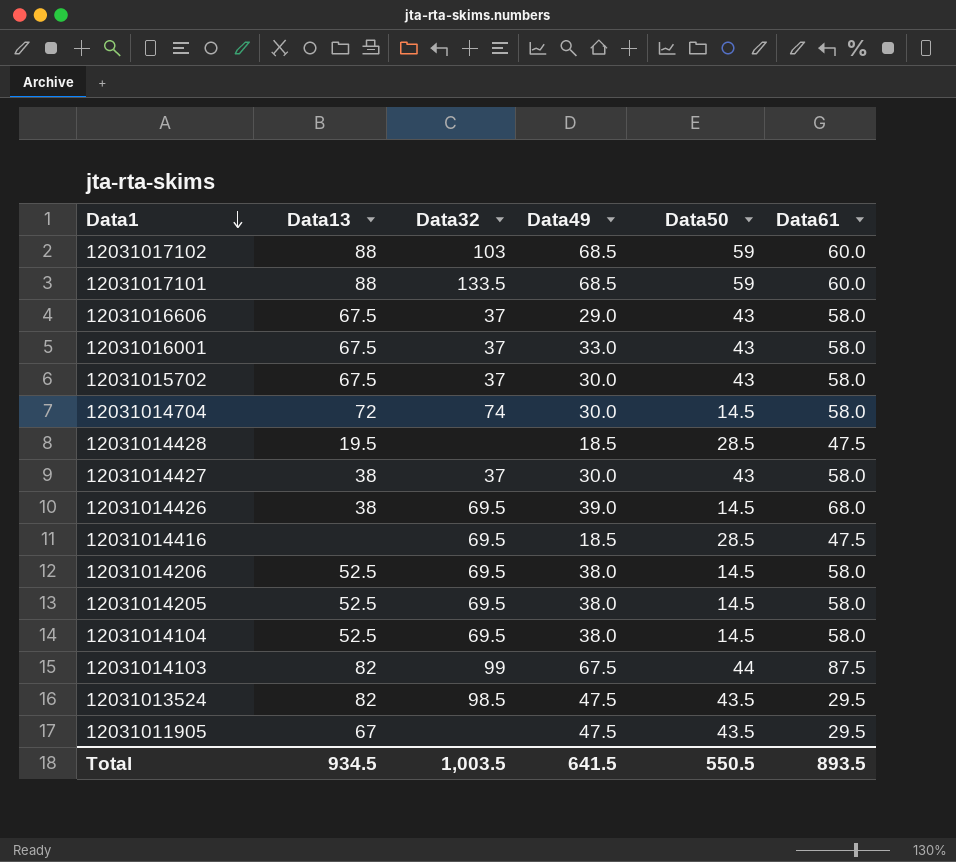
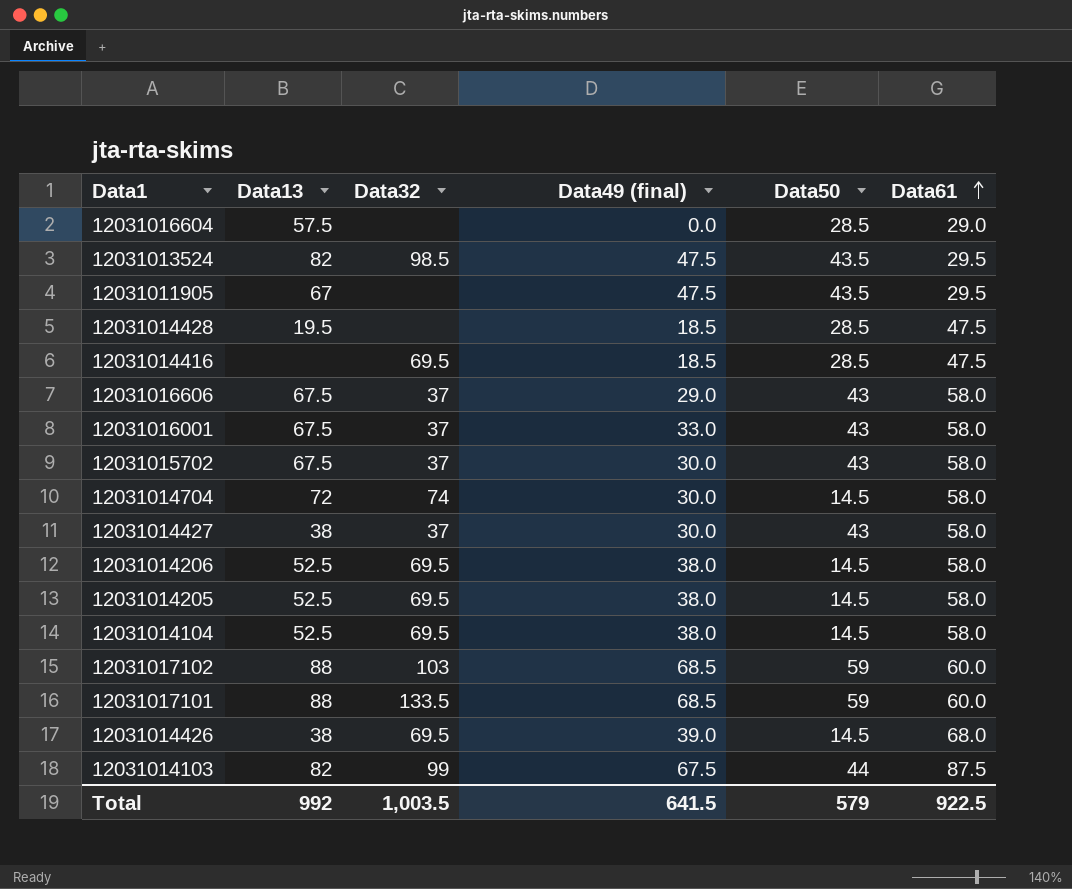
row order: Data1 descending -> Data61 ascending
column name: Data49 -> Data49 (final)
row 12031016604: none -> 57.5 | none | 0.0 | 28.5 | 29.0
Total | Data13: 934.5 -> 992
Total | Data50: 550.5 -> 579
Total | Data61: 893.5 -> 922.5

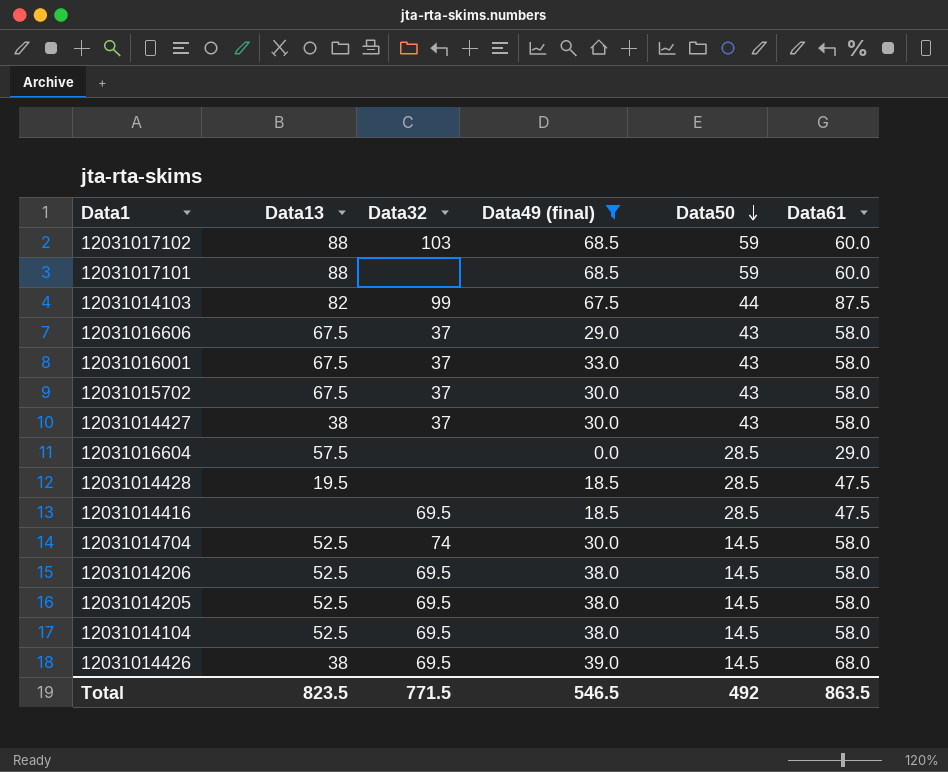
filter: none -> Data49 (final) != 47.5
row order: Data61 ascending -> Data50 descending
12031017101 | Data32: 133.5 -> none
12031014704 | Data13: 72 -> 52.5
Total | Data13: 992 -> 823.5
Total | Data32: 1,003.5 -> 771.5
Total | Data49 (final): 641.5 -> 546.5
Total | Data50: 579 -> 492
Total | Data61: 922.5 -> 863.5

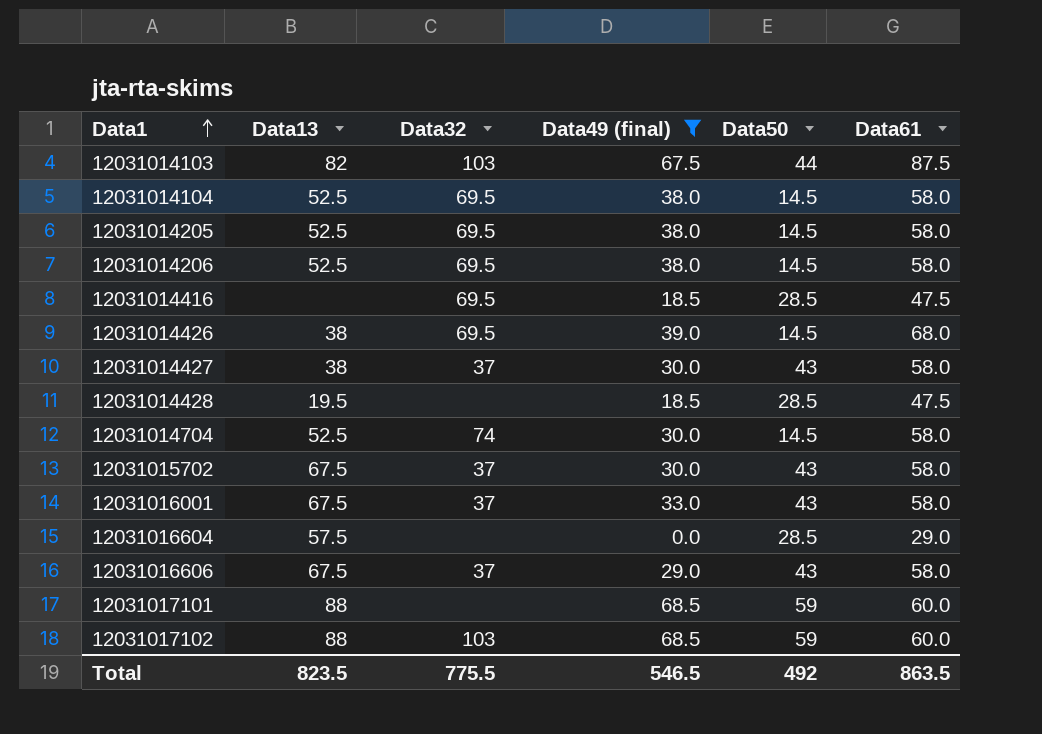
row order: Data50 descending -> Data1 ascending
12031014103 | Data32: 99 -> 103
Total | Data32: 771.5 -> 775.5

